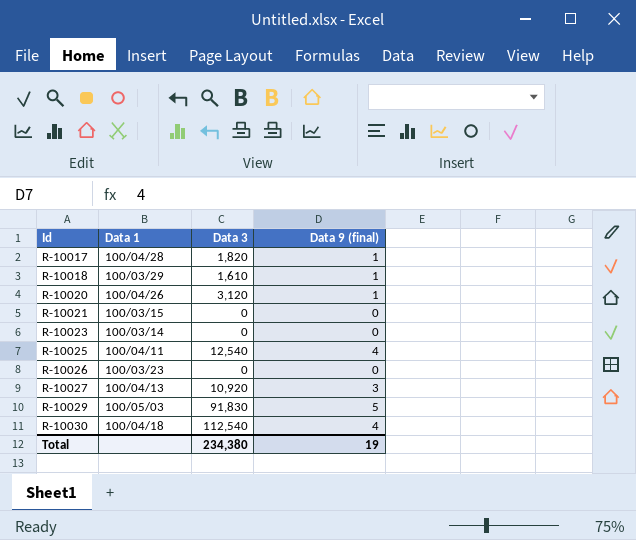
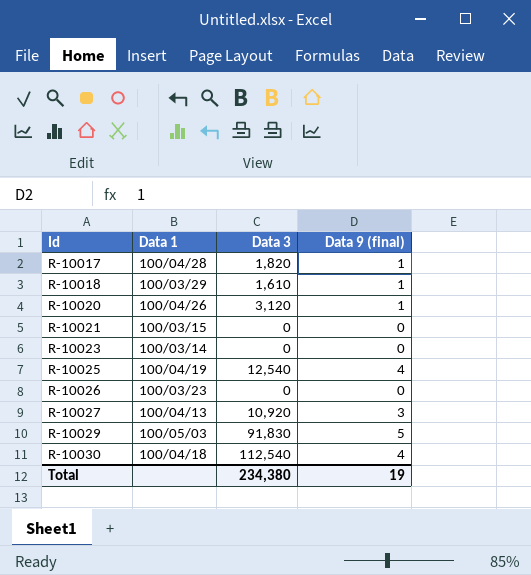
R-10025 | Data 1: 100/04/11 -> 100/04/19

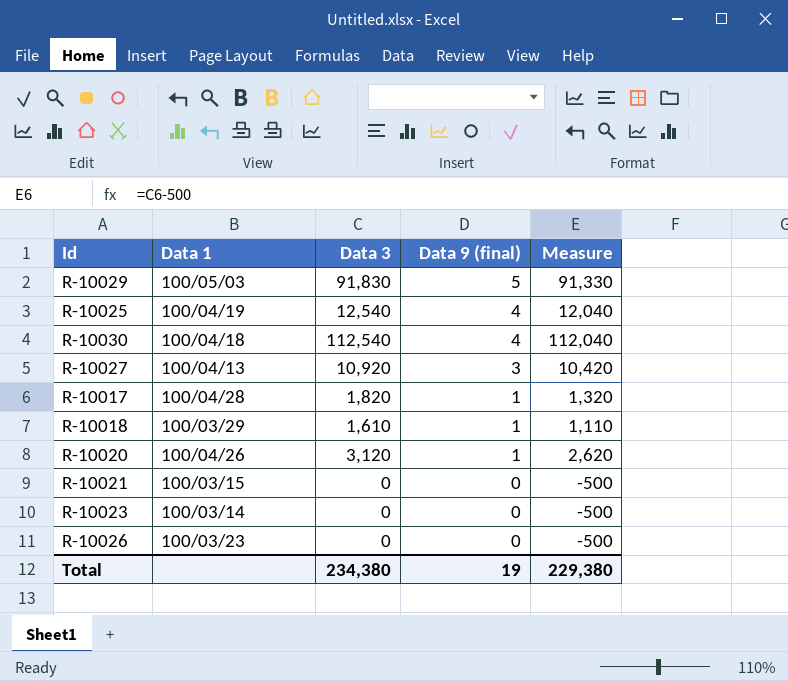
row order: Id ascending -> Data 9 (final) descending
column Measure | formula: none -> [Data 3] - 500

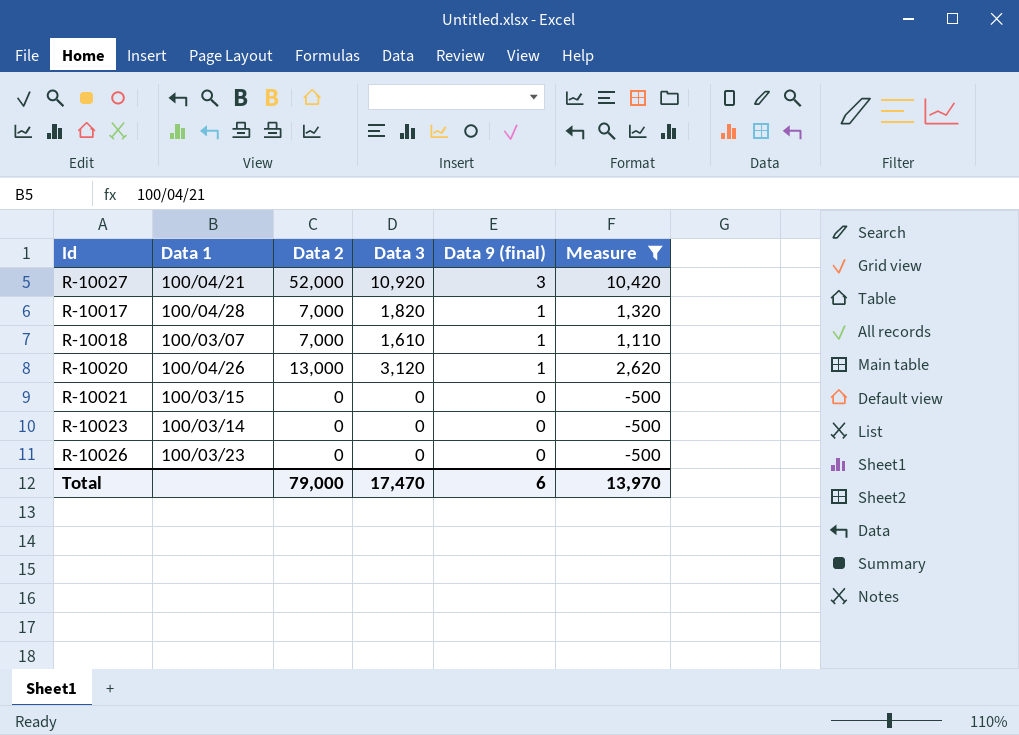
filter: none -> Measure <= 10,420
column Data 2 | position: none -> 3
R-10027 | Data 1: 100/04/13 -> 100/04/21
R-10018 | Data 1: 100/03/29 -> 100/03/07
Total | Data 3: 234,380 -> 17,470
Total | Data 9 (final): 19 -> 6
Total | Measure: 229,380 -> 13,970

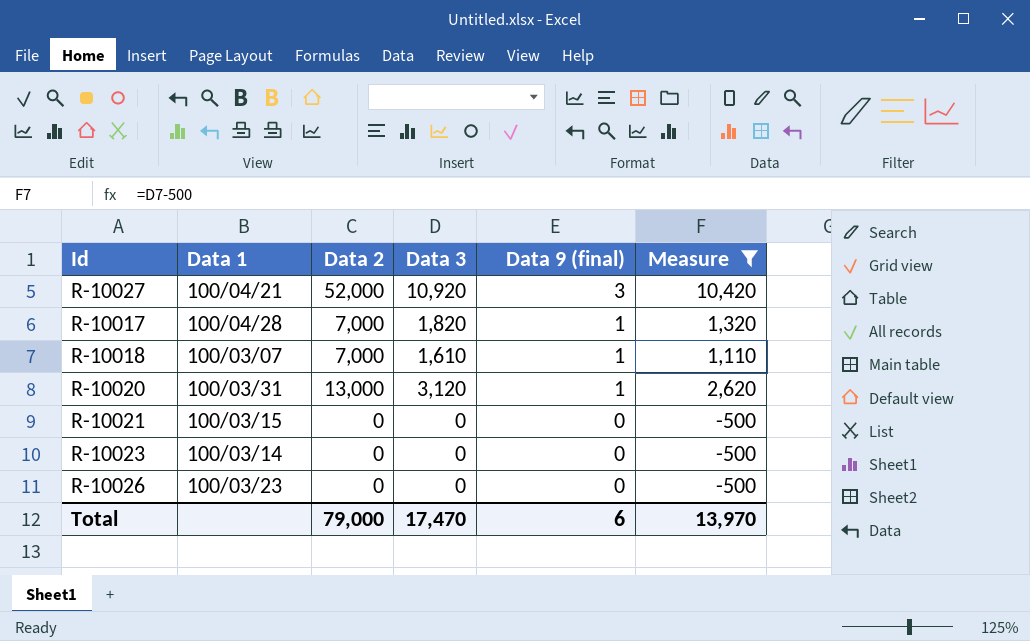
R-10020 | Data 1: 100/04/26 -> 100/03/31

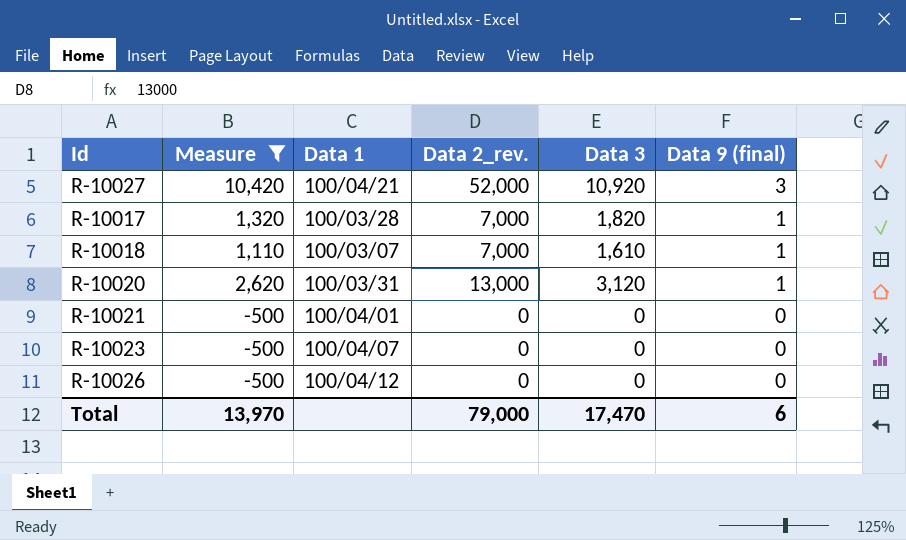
column Measure | position: 6 -> 2
column name: Data 2 -> Data 2_rev.
R-10017 | Data 1: 100/04/28 -> 100/03/28
R-10021 | Data 1: 100/03/15 -> 100/04/01
R-10023 | Data 1: 100/03/14 -> 100/04/07
R-10026 | Data 1: 100/03/23 -> 100/04/12

